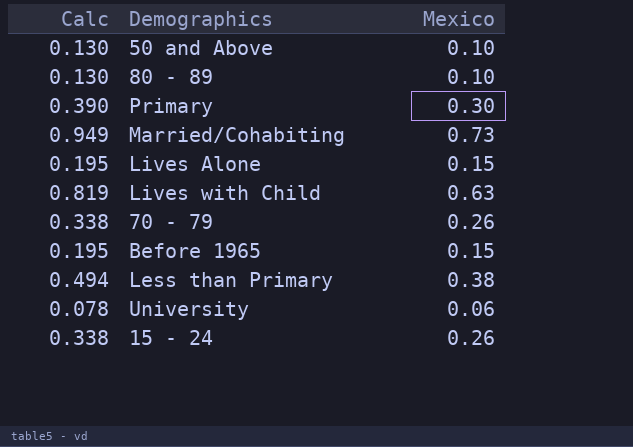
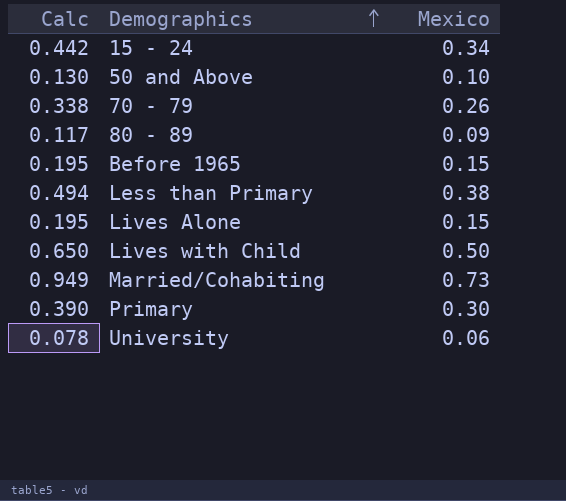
row order: none -> Demographics ascending
15 - 24 | Calc: 0.338 -> 0.442
15 - 24 | Mexico: 0.26 -> 0.34
80 - 89 | Calc: 0.130 -> 0.117
80 - 89 | Mexico: 0.10 -> 0.09
Lives with Child | Calc: 0.819 -> 0.650
Lives with Child | Mexico: 0.63 -> 0.50

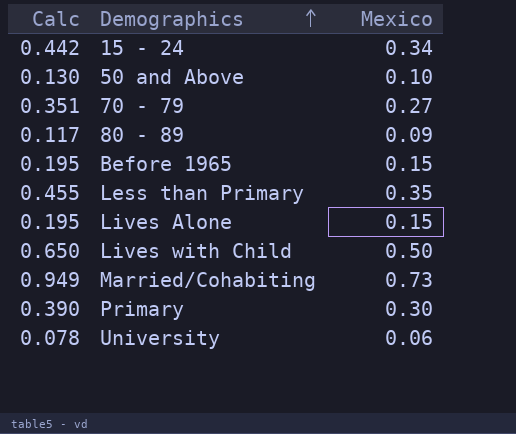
70 - 79 | Calc: 0.338 -> 0.351
70 - 79 | Mexico: 0.26 -> 0.27
Less than Primary | Calc: 0.494 -> 0.455
Less than Primary | Mexico: 0.38 -> 0.35

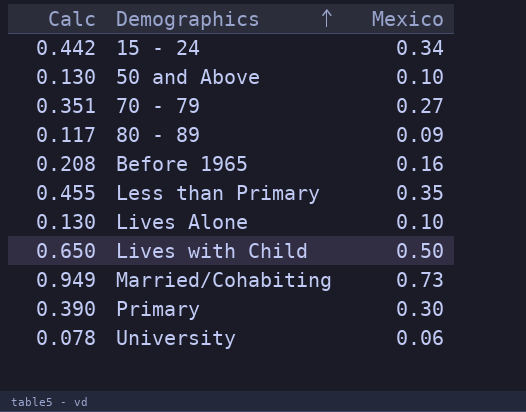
Before 1965 | Calc: 0.195 -> 0.208
Before 1965 | Mexico: 0.15 -> 0.16
Lives Alone | Calc: 0.195 -> 0.130
Lives Alone | Mexico: 0.15 -> 0.10

